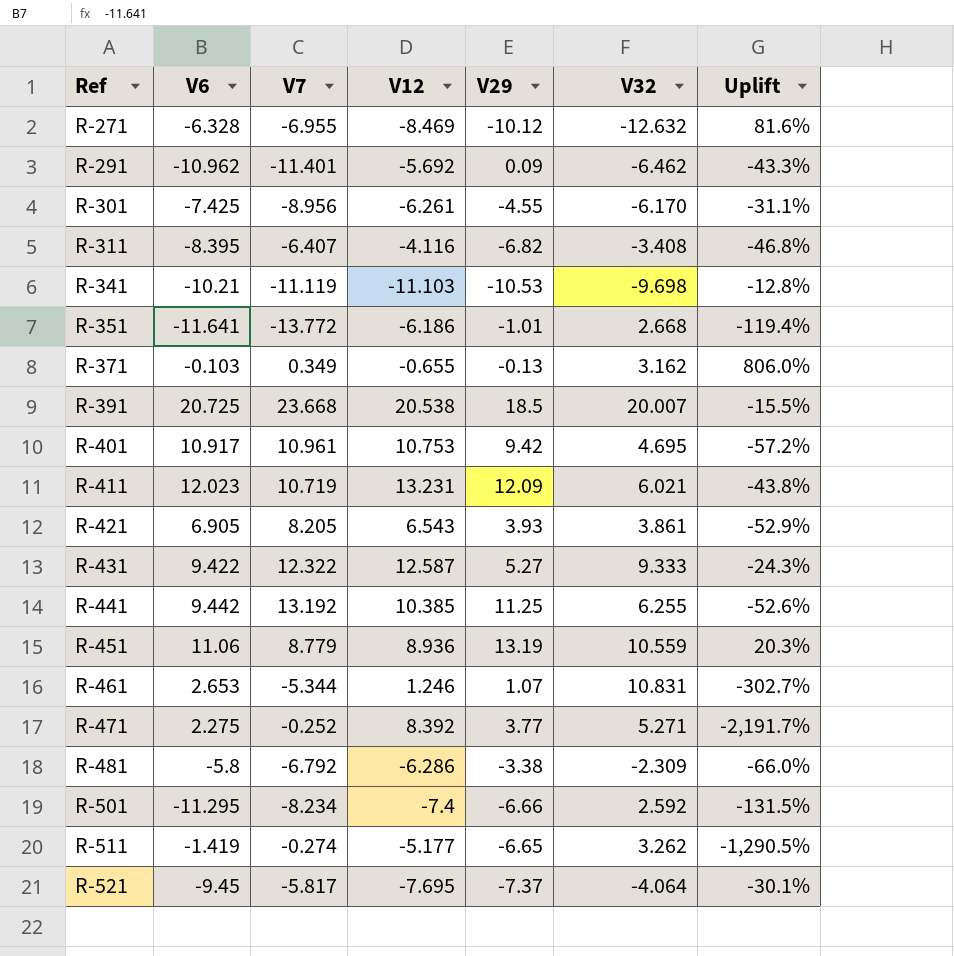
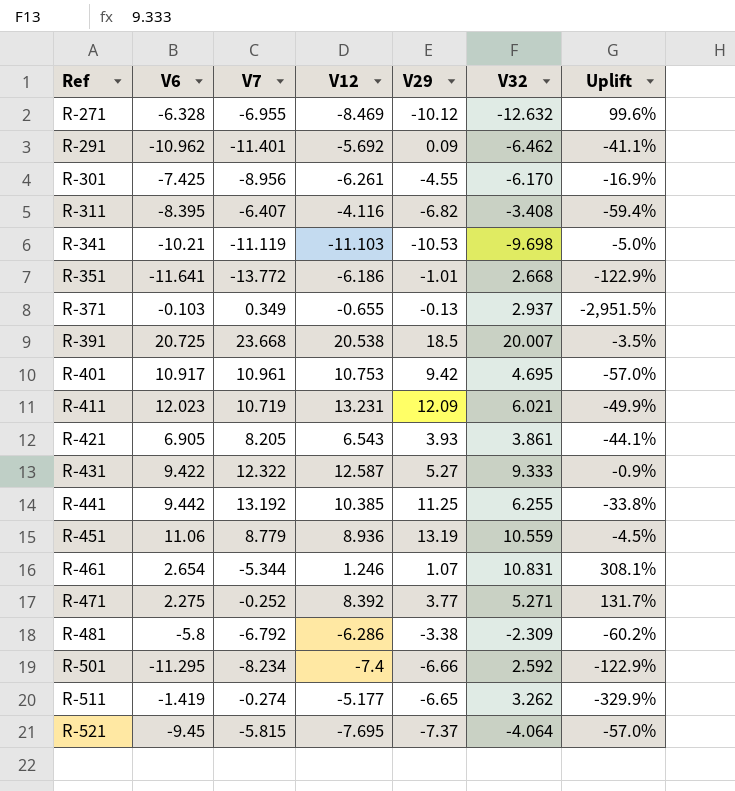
column Uplift | formula: ([V32] - [V7]) / [V7] -> ([V32] - [V6]) / [V6]
R-371 | V32: 3.162 -> 2.937
R-461 | V6: 2.653 -> 2.654
R-521 | V7: -5.817 -> -5.815

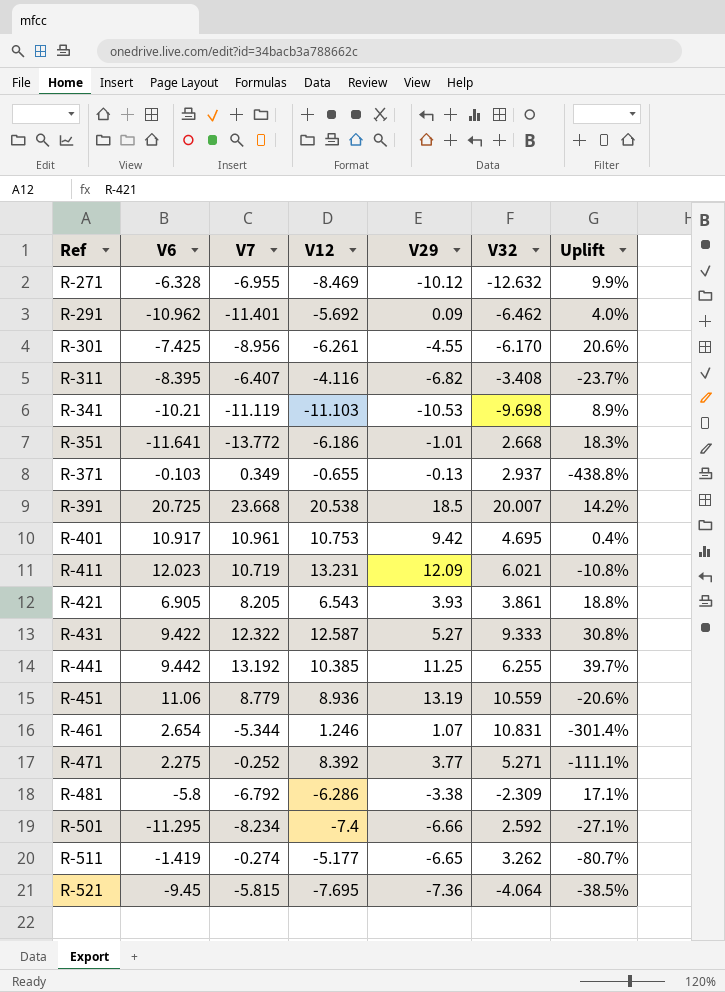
column Uplift | formula: ([V32] - [V6]) / [V6] -> ([V7] - [V6]) / [V6]
R-521 | V29: -7.37 -> -7.36

